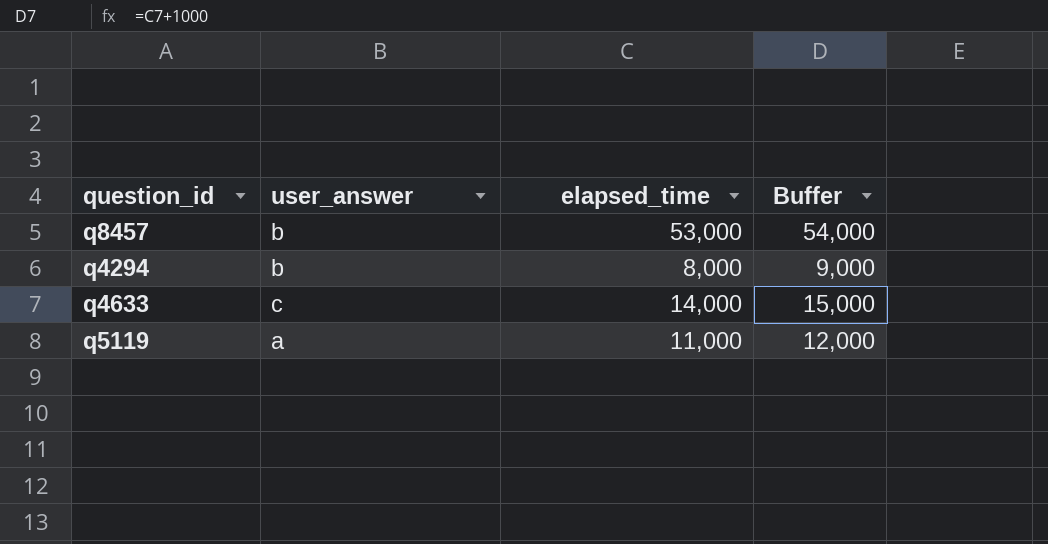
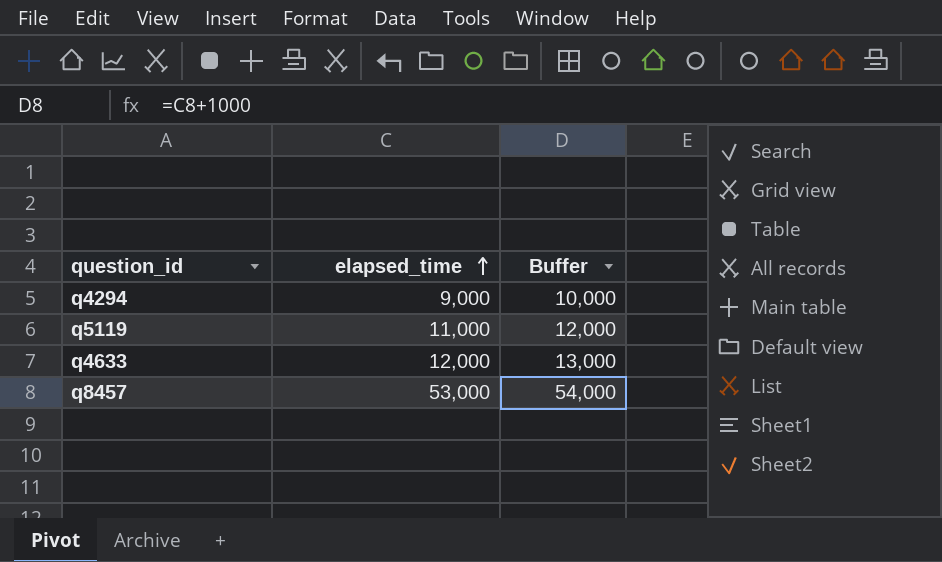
row order: none -> elapsed_time ascending
column user_answer | position: 2 -> none
q4294 | elapsed_time: 8,000 -> 9,000
q4294 | Buffer: 9,000 -> 10,000
q4633 | elapsed_time: 14,000 -> 12,000
q4633 | Buffer: 15,000 -> 13,000

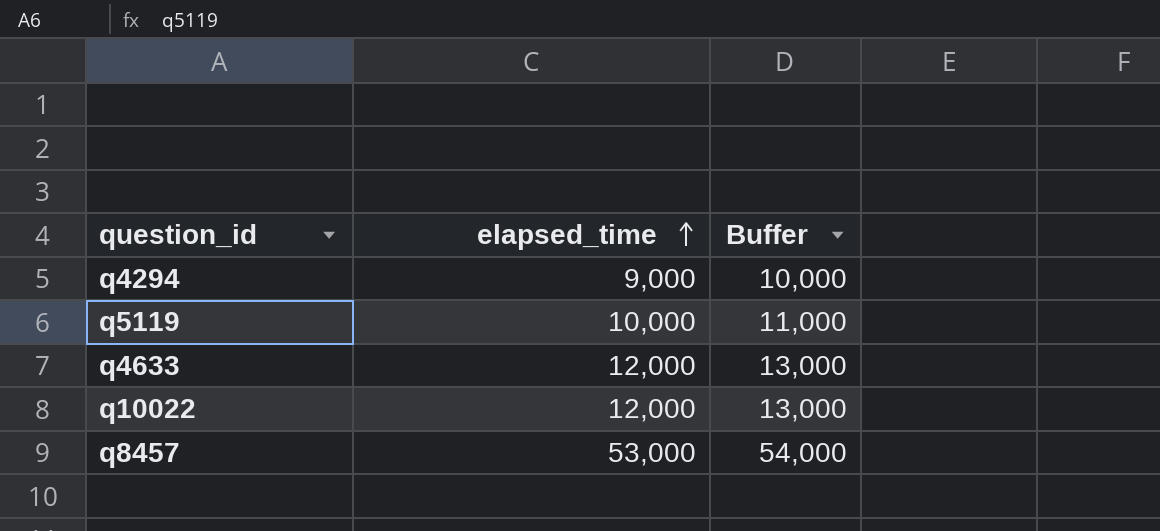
q5119 | elapsed_time: 11,000 -> 10,000
q5119 | Buffer: 12,000 -> 11,000
row q10022: none -> 12,000 | 13,000

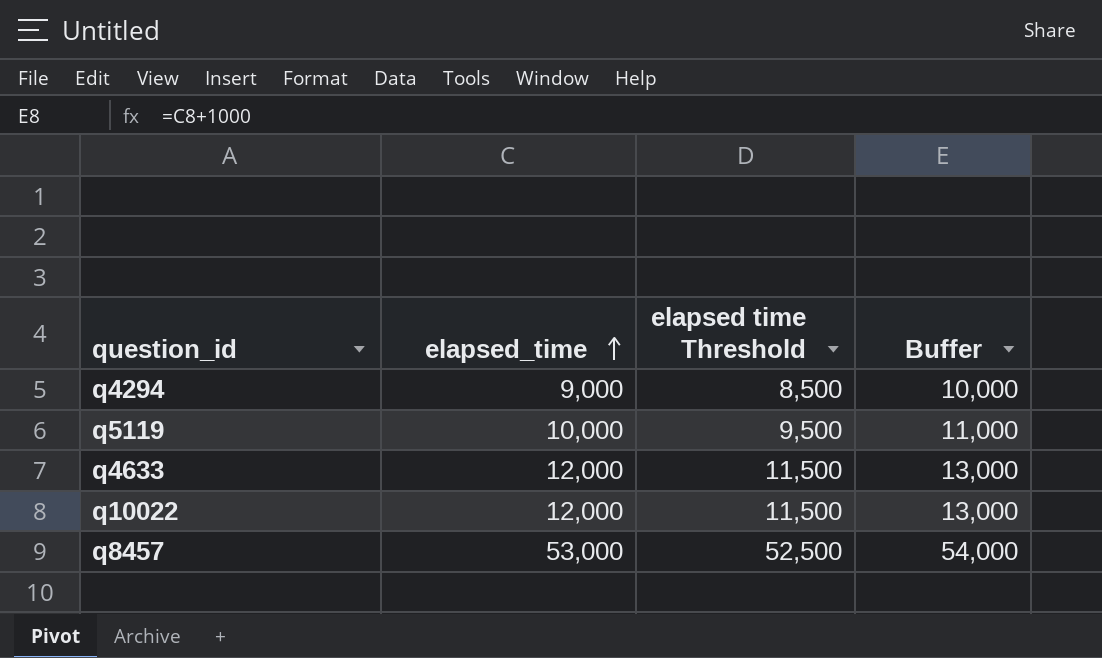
column elapsed time Threshold | formula: none -> [elapsed_time] - 500

